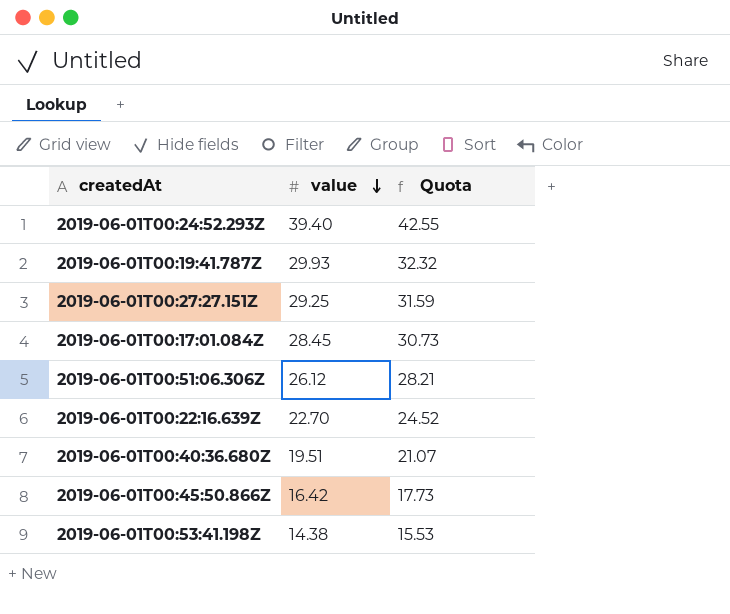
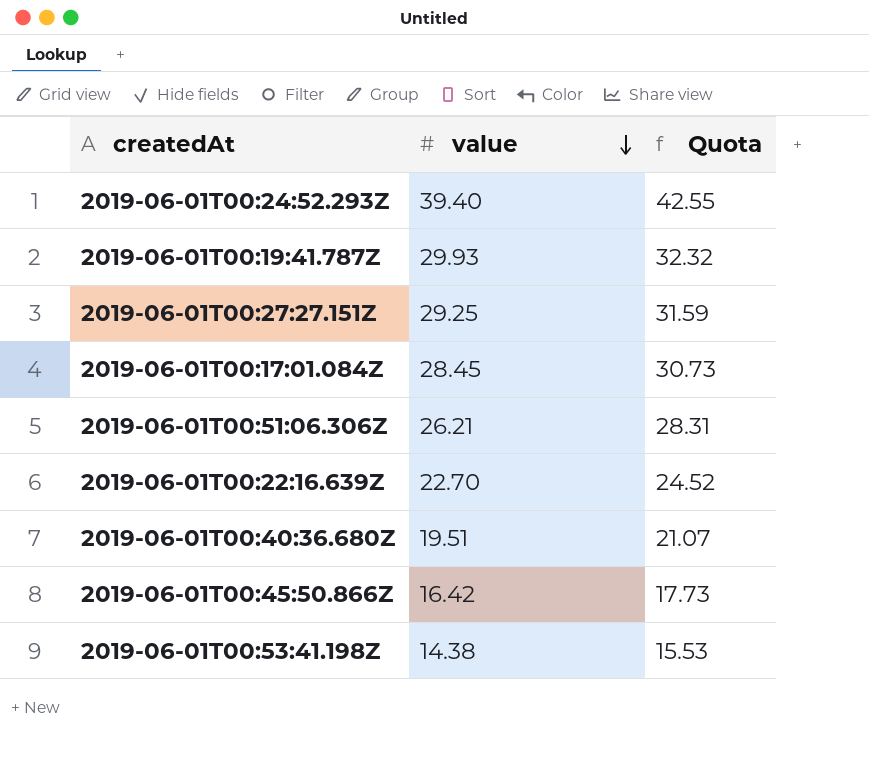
2019-06-01T00:51:06.306Z | value: 26.12 -> 26.21
2019-06-01T00:51:06.306Z | Quota: 28.21 -> 28.31

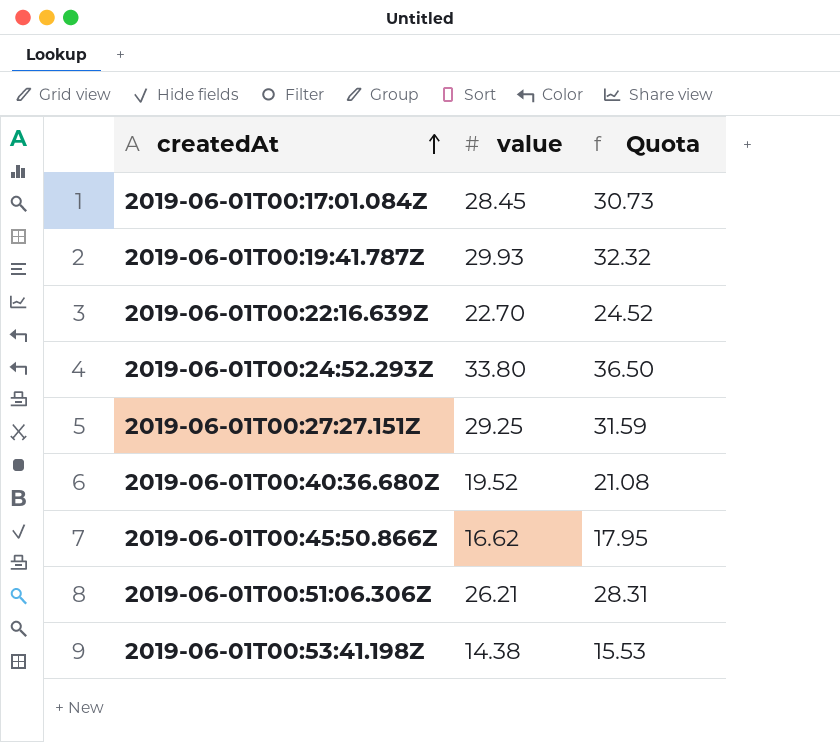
row order: value descending -> createdAt ascending
2019-06-01T00:24:52.293Z | value: 39.40 -> 33.80
2019-06-01T00:24:52.293Z | Quota: 42.55 -> 36.50
2019-06-01T00:40:36.680Z | value: 19.51 -> 19.52
2019-06-01T00:40:36.680Z | Quota: 21.07 -> 21.08
2019-06-01T00:45:50.866Z | value: 16.42 -> 16.62
2019-06-01T00:45:50.866Z | Quota: 17.73 -> 17.95

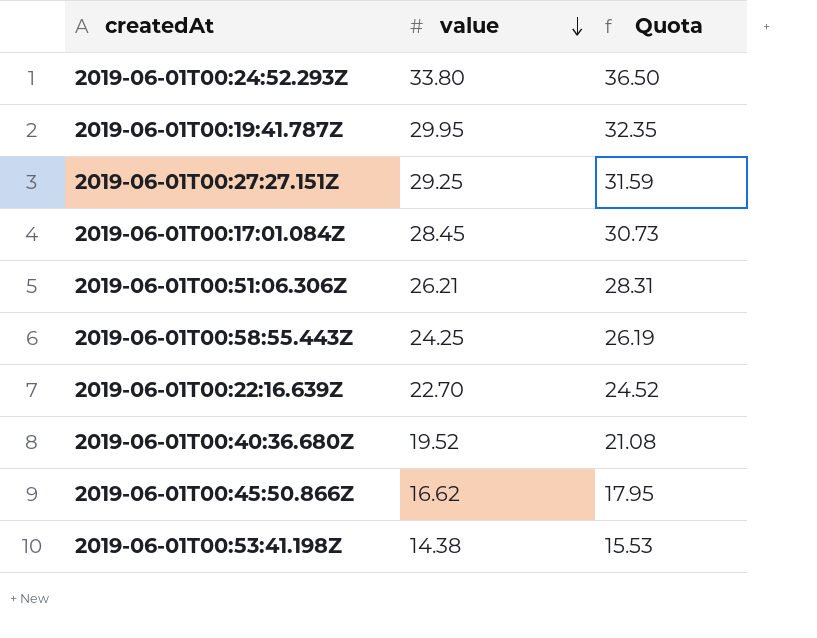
row order: createdAt ascending -> value descending
2019-06-01T00:19:41.787Z | value: 29.93 -> 29.95
2019-06-01T00:19:41.787Z | Quota: 32.32 -> 32.35
row 2019-06-01T00:58:55.443Z: none -> 24.25 | 26.19

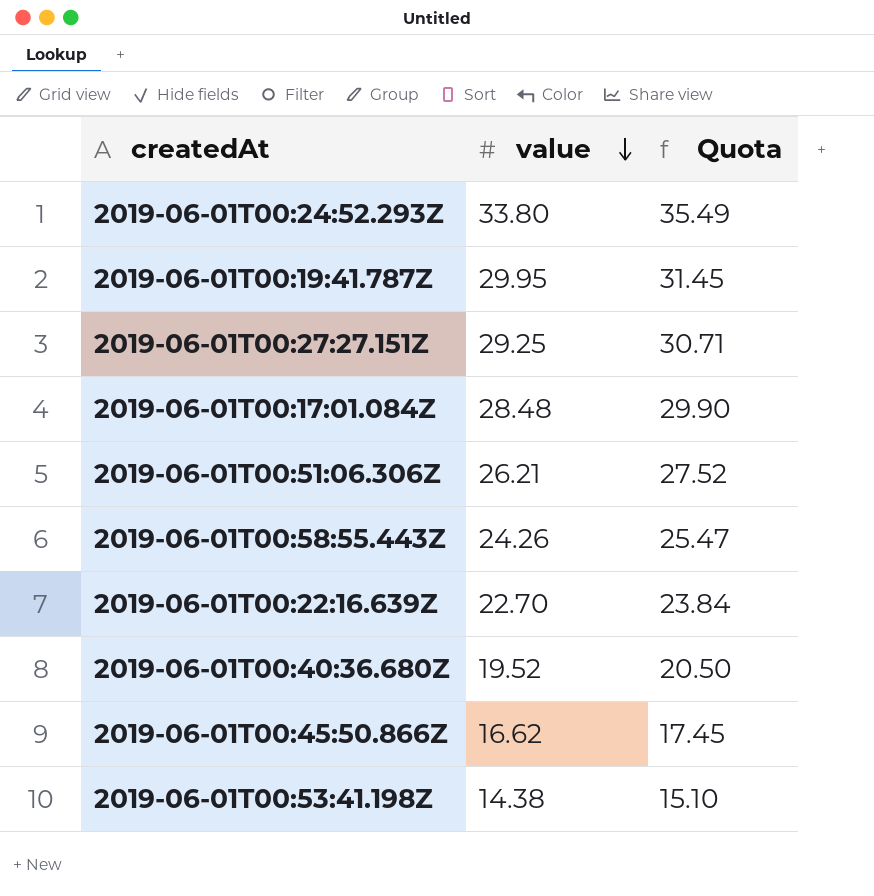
column Quota | formula: [value] * 1.08 -> [value] * 1.05
2019-06-01T00:17:01.084Z | value: 28.45 -> 28.48
2019-06-01T00:58:55.443Z | value: 24.25 -> 24.26

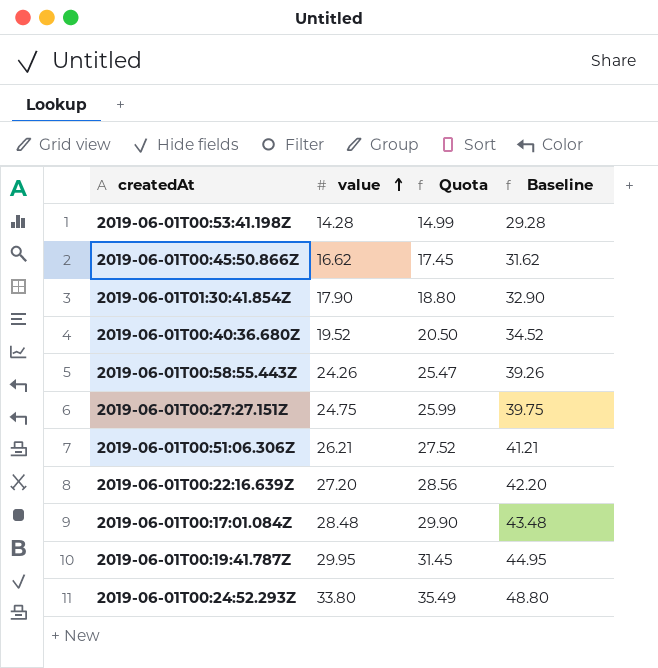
row order: value descending -> value ascending
column Baseline | formula: none -> [value] + 15
2019-06-01T00:53:41.198Z | value: 14.38 -> 14.28
2019-06-01T00:53:41.198Z | Quota: 15.10 -> 14.99
row 2019-06-01T01:30:41.854Z: none -> 17.90 | 18.80 | 32.90
2019-06-01T00:27:27.151Z | value: 29.25 -> 24.75
2019-06-01T00:27:27.151Z | Quota: 30.71 -> 25.99
2019-06-01T00:22:16.639Z | value: 22.70 -> 27.20
2019-06-01T00:22:16.639Z | Quota: 23.84 -> 28.56

